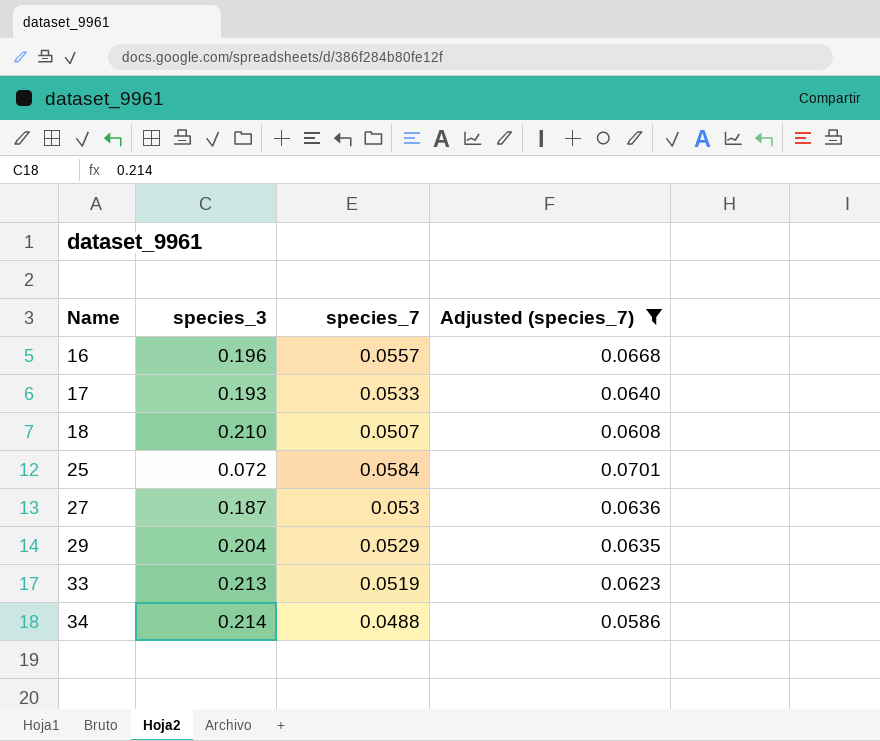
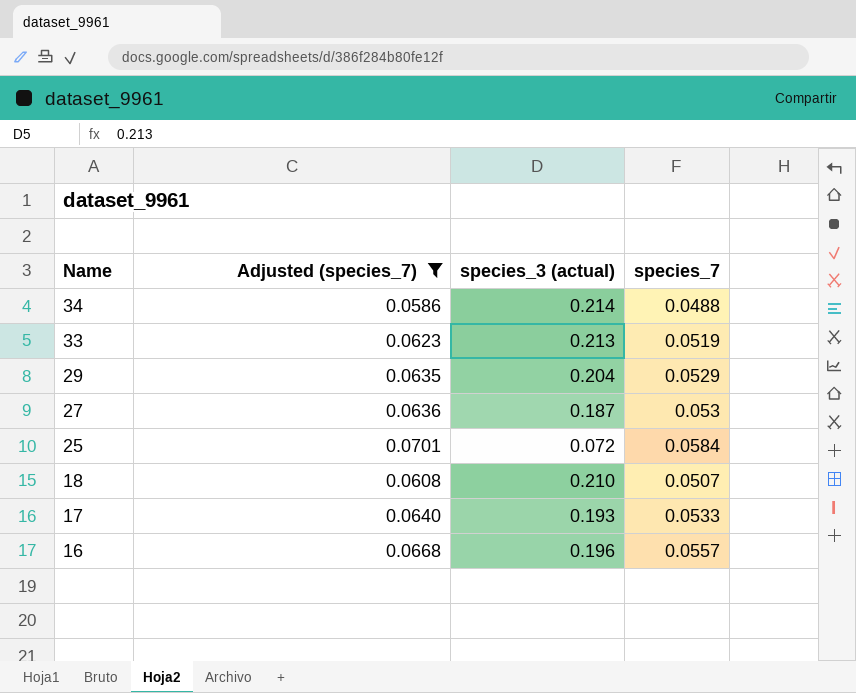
row order: Name ascending -> Name descending
column Adjusted (species_7) | position: 4 -> 2
column name: species_3 -> species_3 (actual)

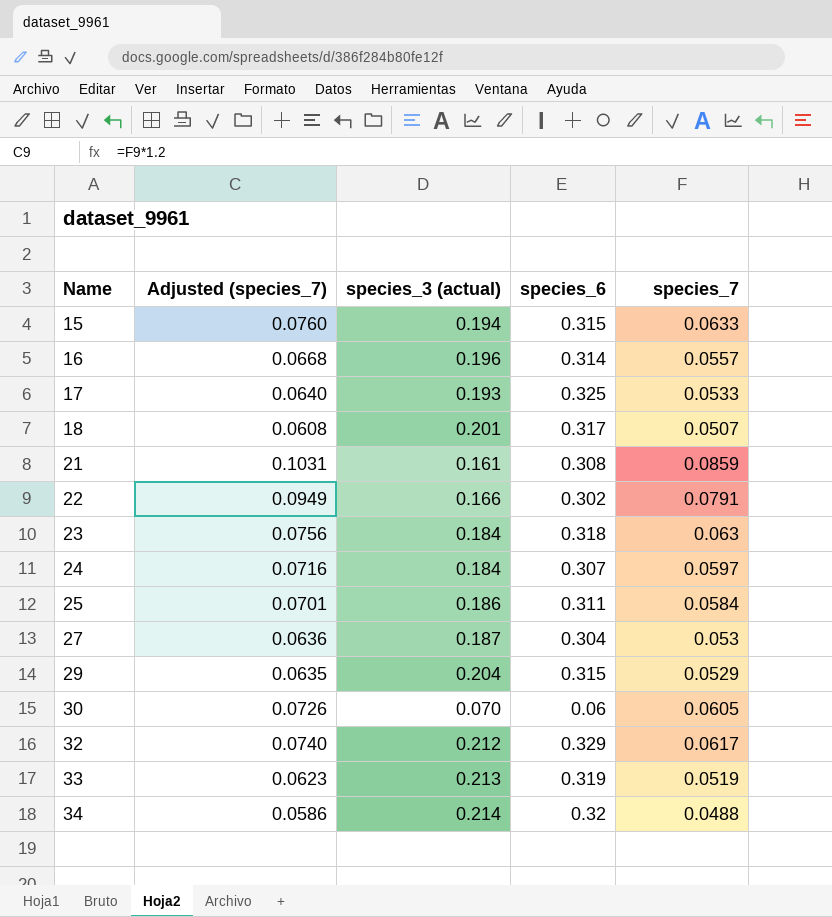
filter: Adjusted (species_7) <= 0.0701 -> none
row order: Name descending -> Name ascending
column species_6 | position: none -> 4
18 | species_3 (actual): 0.210 -> 0.201
25 | species_3 (actual): 0.072 -> 0.186

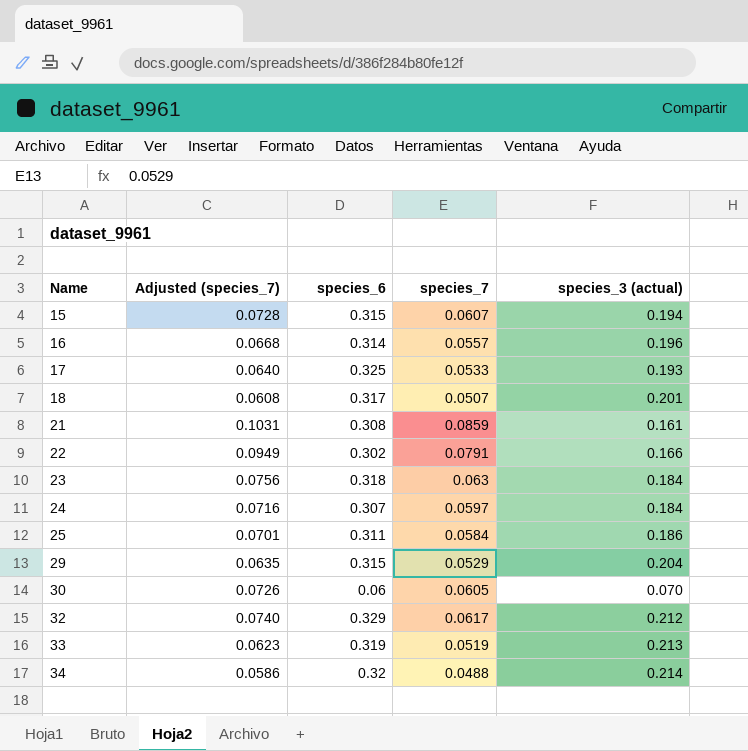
column species_3 (actual) | position: 3 -> 5
row 27: 0.0636 | 0.187 | 0.304 | 0.053 -> none
15 | Adjusted (species_7): 0.0760 -> 0.0728
15 | species_7: 0.0633 -> 0.0607

